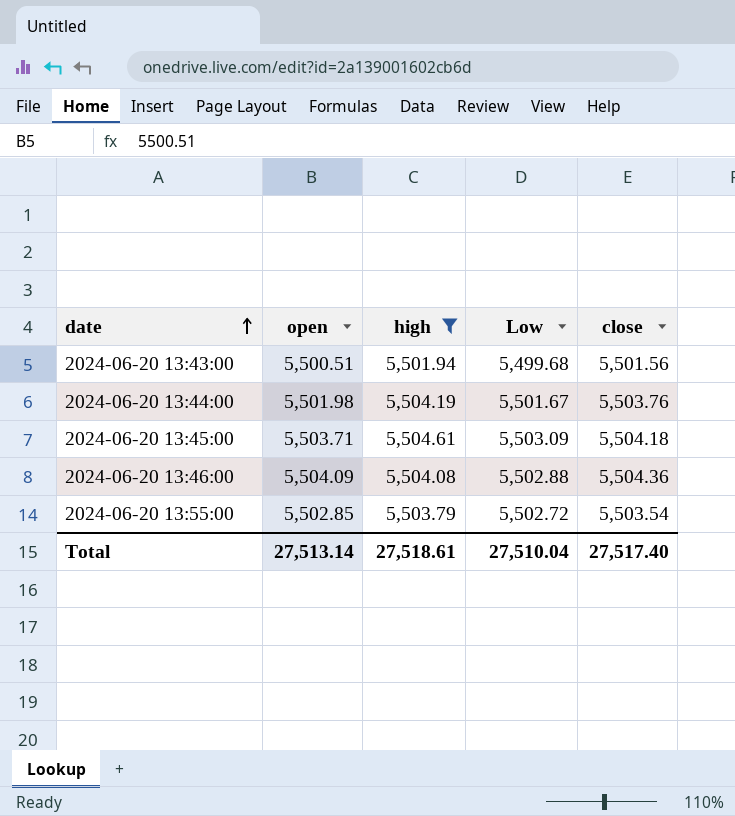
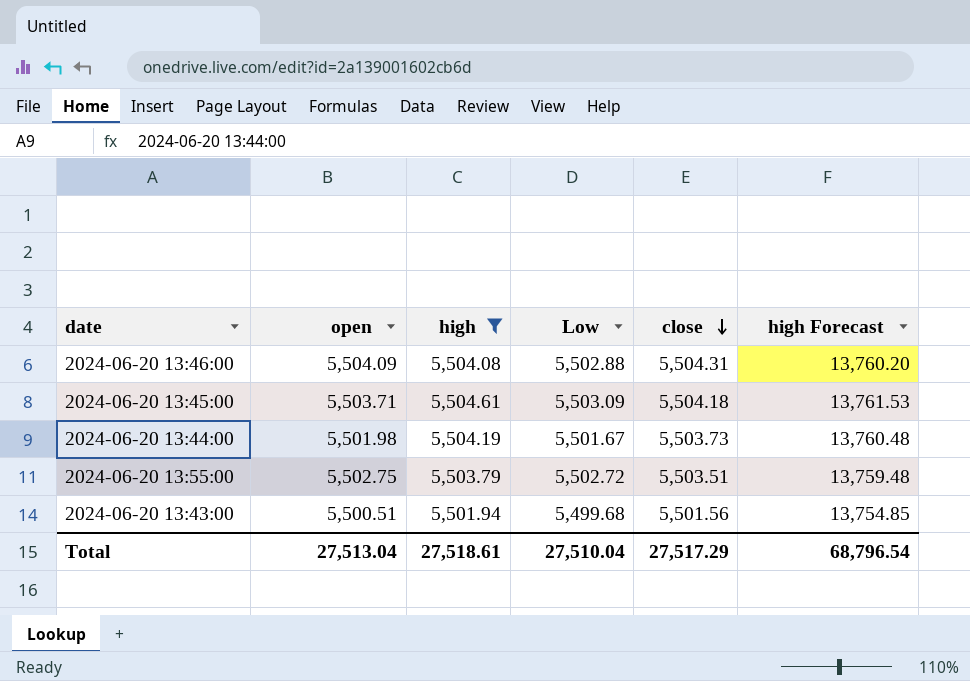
row order: date ascending -> close descending
column high Forecast | formula: none -> [high] * 2.5
2024-06-20 13:46:00 | close: 5,504.36 -> 5,504.31
2024-06-20 13:44:00 | close: 5,503.76 -> 5,503.73
2024-06-20 13:55:00 | open: 5,502.85 -> 5,502.75
2024-06-20 13:55:00 | close: 5,503.54 -> 5,503.51
Total | open: 27,513.14 -> 27,513.04
Total | close: 27,517.40 -> 27,517.29

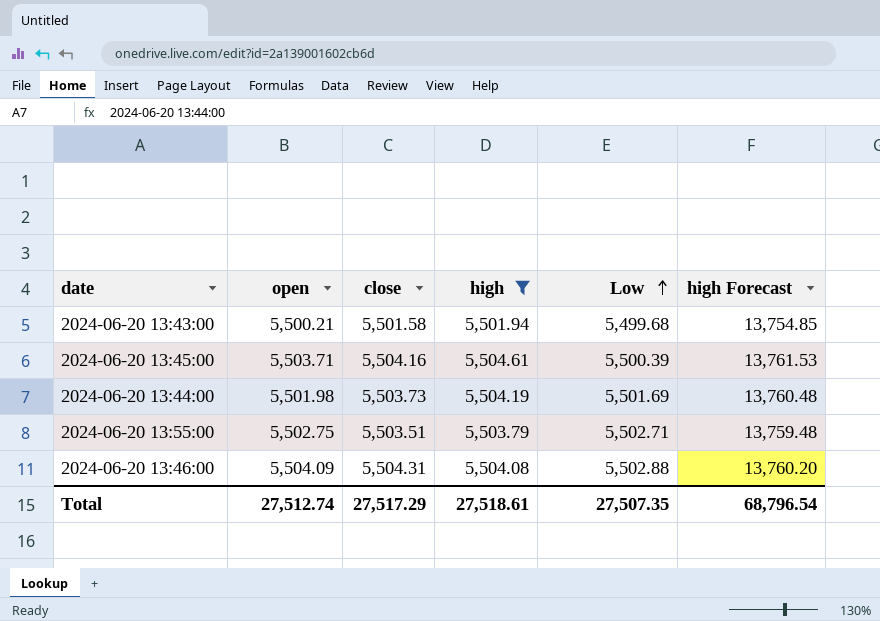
row order: close descending -> Low ascending
column close | position: 5 -> 3
2024-06-20 13:43:00 | open: 5,500.51 -> 5,500.21
2024-06-20 13:43:00 | close: 5,501.56 -> 5,501.58
2024-06-20 13:45:00 | close: 5,504.18 -> 5,504.16
2024-06-20 13:45:00 | Low: 5,503.09 -> 5,500.39
2024-06-20 13:44:00 | Low: 5,501.67 -> 5,501.69
2024-06-20 13:55:00 | Low: 5,502.72 -> 5,502.71
Total | open: 27,513.04 -> 27,512.74
Total | Low: 27,510.04 -> 27,507.35

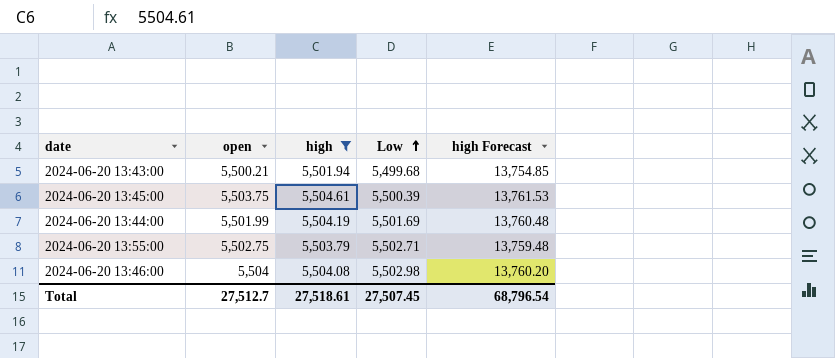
column close | position: 3 -> none
2024-06-20 13:45:00 | open: 5,503.71 -> 5,503.75
2024-06-20 13:44:00 | open: 5,501.98 -> 5,501.99
2024-06-20 13:46:00 | open: 5,504.09 -> 5,504
2024-06-20 13:46:00 | Low: 5,502.88 -> 5,502.98
Total | open: 27,512.74 -> 27,512.7
Total | Low: 27,507.35 -> 27,507.45

